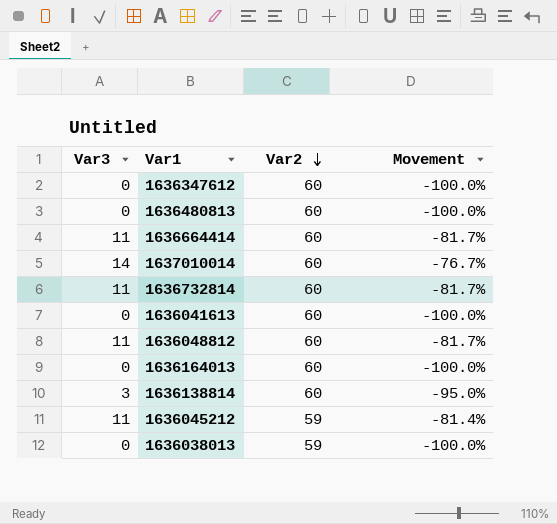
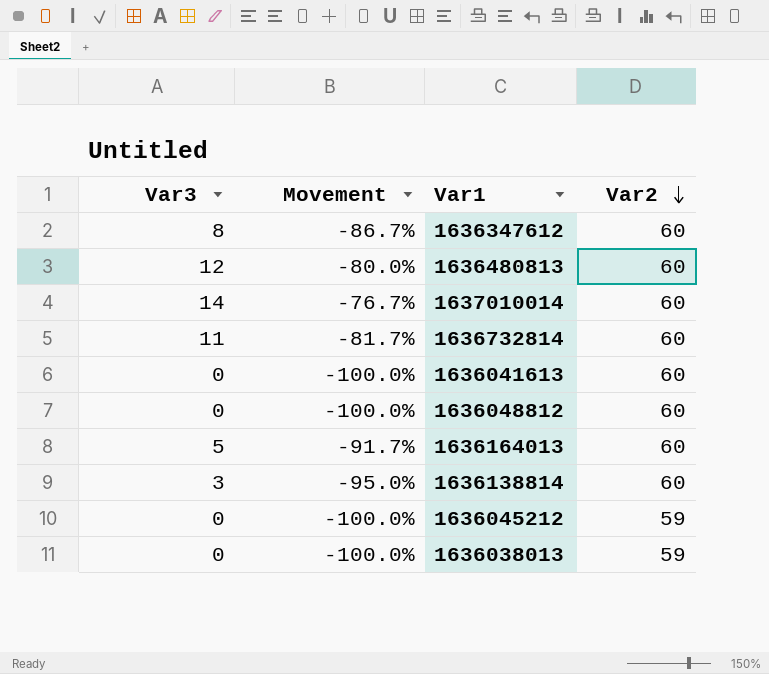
column Movement | position: 4 -> 2
row 1636664414: 11 | 60 | -81.7% -> none
1636347612 | Var3: 0 -> 8
1636347612 | Movement: -100.0% -> -86.7%
1636480813 | Var3: 0 -> 12
1636480813 | Movement: -100.0% -> -80.0%
1636048812 | Var3: 11 -> 0
1636048812 | Movement: -81.7% -> -100.0%
1636164013 | Var3: 0 -> 5
1636164013 | Movement: -100.0% -> -91.7%
1636045212 | Var3: 11 -> 0
1636045212 | Movement: -81.4% -> -100.0%

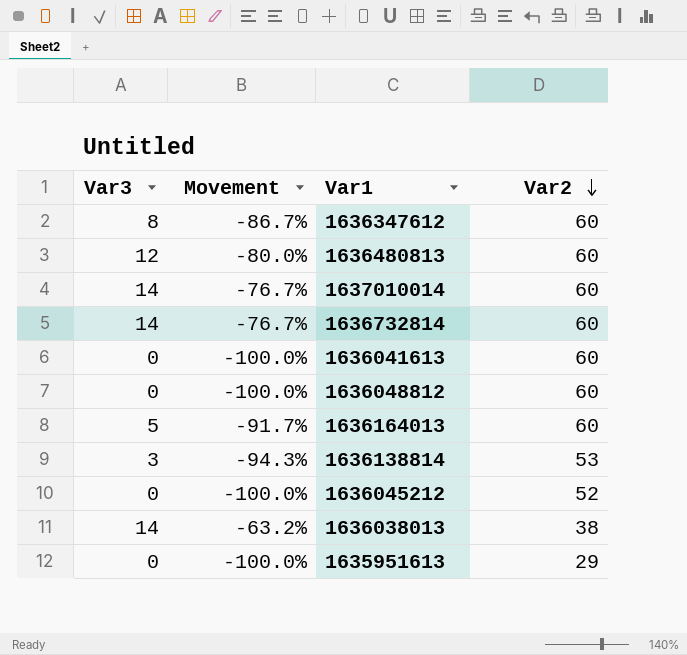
1636732814 | Var3: 11 -> 14
1636732814 | Movement: -81.7% -> -76.7%
1636138814 | Movement: -95.0% -> -94.3%
1636138814 | Var2: 60 -> 53
1636045212 | Var2: 59 -> 52
1636038013 | Var3: 0 -> 14
1636038013 | Movement: -100.0% -> -63.2%
1636038013 | Var2: 59 -> 38
row 1635951613: none -> 0 | -100.0% | 29

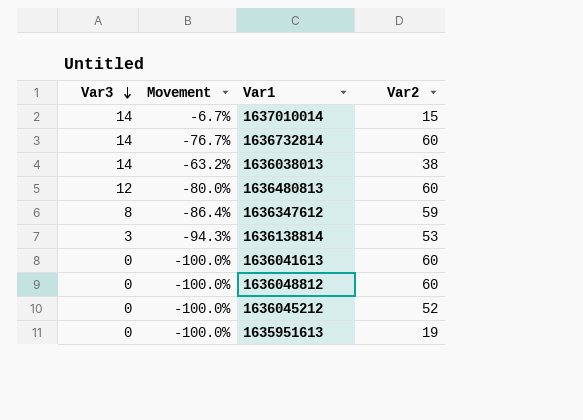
row order: Var2 descending -> Var3 descending
row 1636164013: 5 | -91.7% | 60 -> none
1637010014 | Movement: -76.7% -> -6.7%
1637010014 | Var2: 60 -> 15
1636347612 | Movement: -86.7% -> -86.4%
1636347612 | Var2: 60 -> 59
1635951613 | Var2: 29 -> 19

